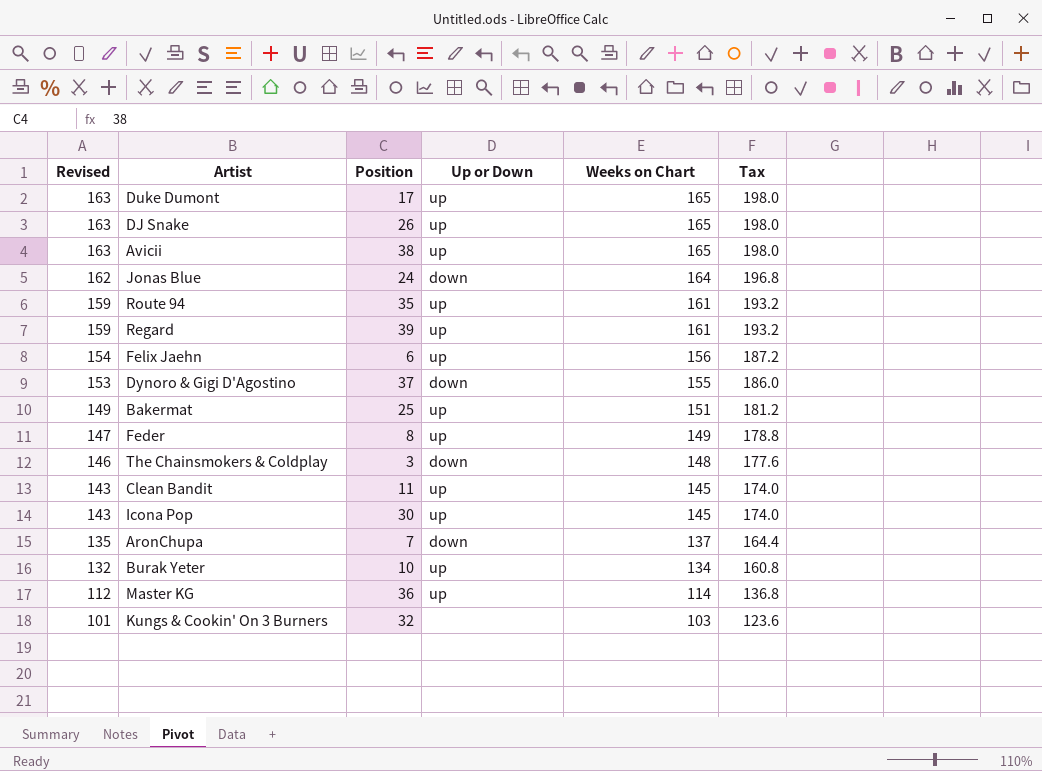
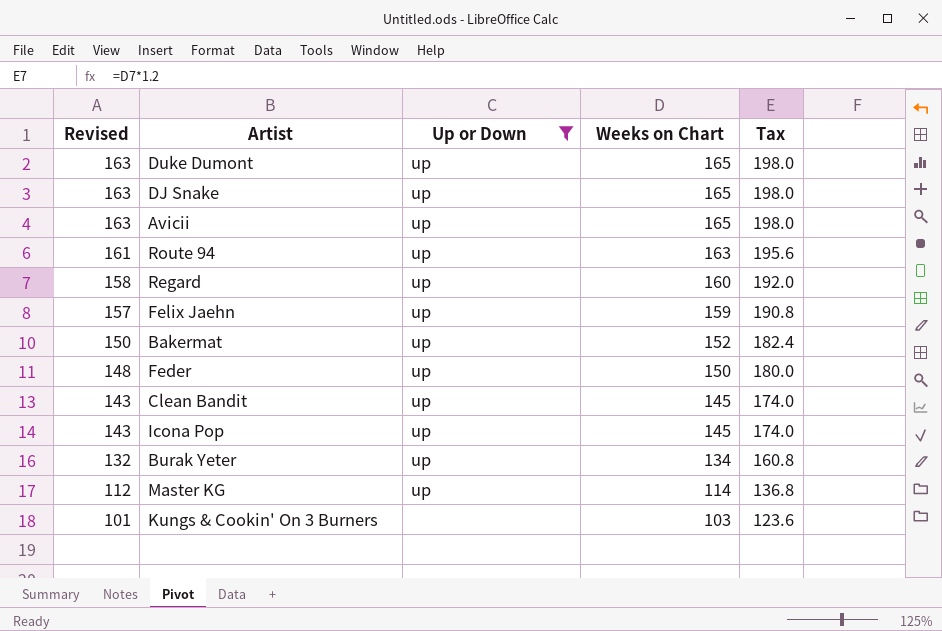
filter: none -> Up or Down != down
column Position | position: 3 -> none
Route 94 | Revised: 159 -> 161
Route 94 | Weeks on Chart: 161 -> 163
Route 94 | Tax: 193.2 -> 195.6
Regard | Revised: 159 -> 158
Regard | Weeks on Chart: 161 -> 160
Regard | Tax: 193.2 -> 192.0
Felix Jaehn | Revised: 154 -> 157
Felix Jaehn | Weeks on Chart: 156 -> 159
Felix Jaehn | Tax: 187.2 -> 190.8
Bakermat | Revised: 149 -> 150
Bakermat | Weeks on Chart: 151 -> 152
Bakermat | Tax: 181.2 -> 182.4
Feder | Revised: 147 -> 148
Feder | Weeks on Chart: 149 -> 150
Feder | Tax: 178.8 -> 180.0

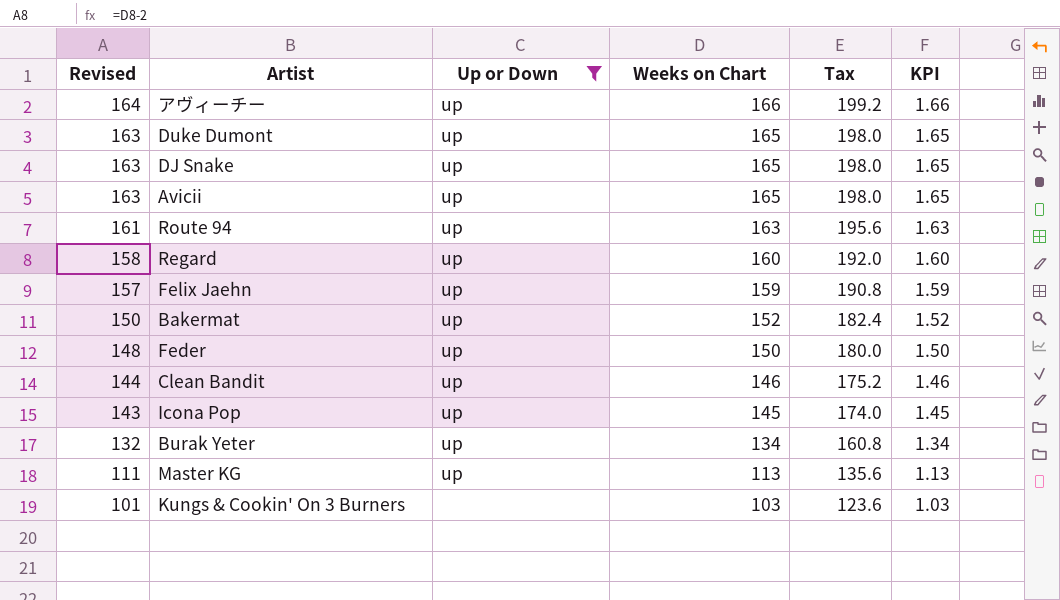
column KPI | formula: none -> [Weeks on Chart] * 0.01
row アヴィーチー: none -> 164 | up | 166 | 199.2 | 1.66
Clean Bandit | Revised: 143 -> 144
Clean Bandit | Weeks on Chart: 145 -> 146
Clean Bandit | Tax: 174.0 -> 175.2
Master KG | Revised: 112 -> 111
Master KG | Weeks on Chart: 114 -> 113
Master KG | Tax: 136.8 -> 135.6

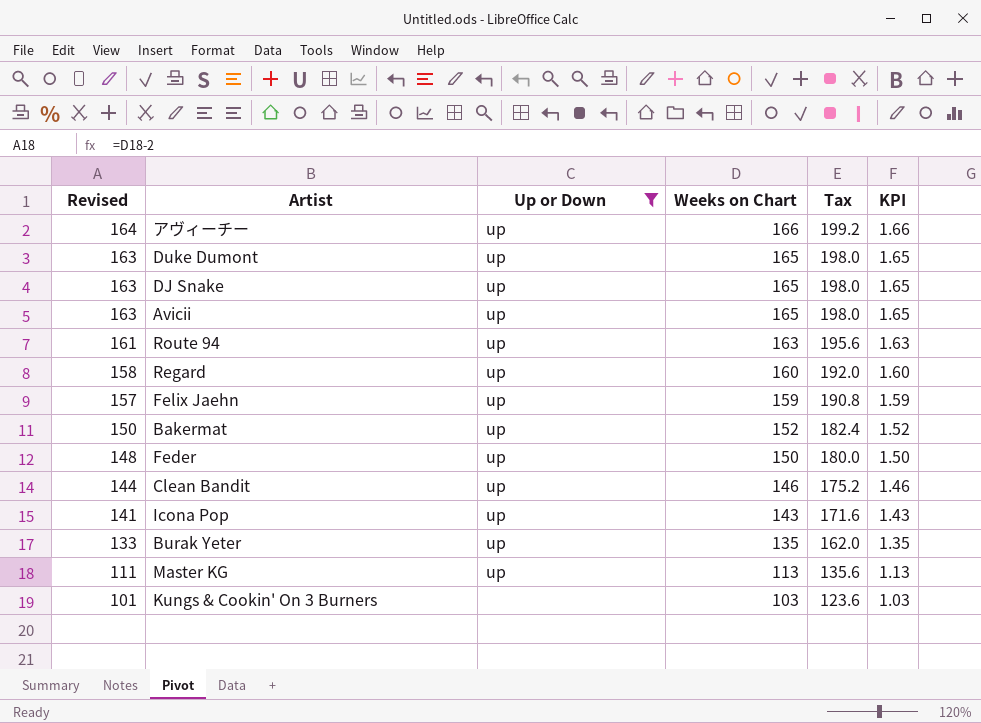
Icona Pop | Revised: 143 -> 141
Icona Pop | Weeks on Chart: 145 -> 143
Icona Pop | Tax: 174.0 -> 171.6
Icona Pop | KPI: 1.45 -> 1.43
Burak Yeter | Revised: 132 -> 133
Burak Yeter | Weeks on Chart: 134 -> 135
Burak Yeter | Tax: 160.8 -> 162.0
Burak Yeter | KPI: 1.34 -> 1.35

